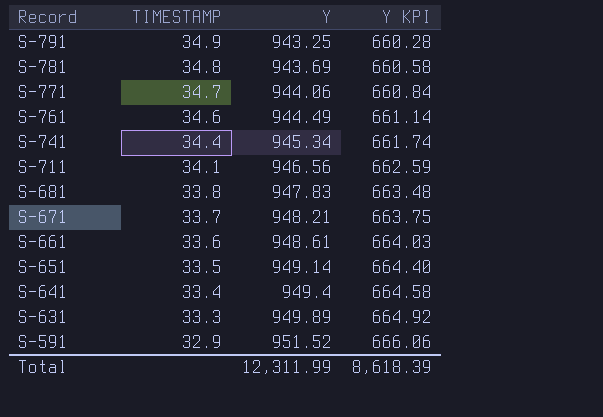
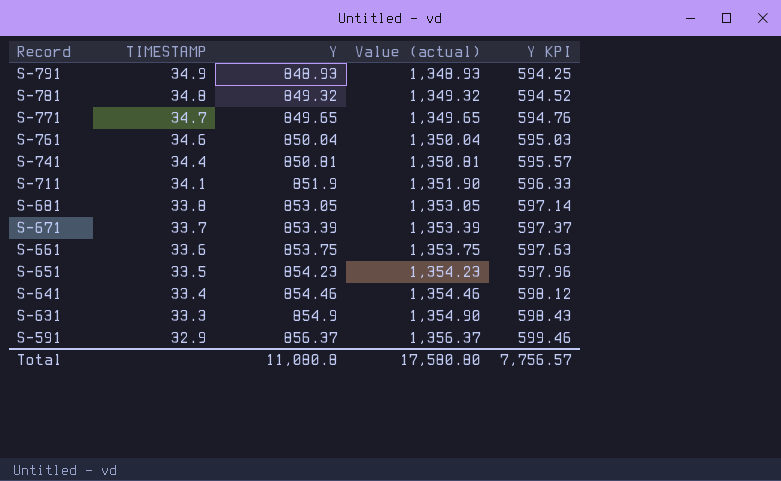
column Value (actual) | formula: none -> [Y] + 500
S-791 | Y: 943.25 -> 848.93
S-791 | Y KPI: 660.28 -> 594.25
S-781 | Y: 943.69 -> 849.32
S-781 | Y KPI: 660.58 -> 594.52
S-771 | Y: 944.06 -> 849.65
S-771 | Y KPI: 660.84 -> 594.76
S-761 | Y: 944.49 -> 850.04
S-761 | Y KPI: 661.14 -> 595.03
S-741 | Y: 945.34 -> 850.81
S-741 | Y KPI: 661.74 -> 595.57
S-711 | Y: 946.56 -> 851.9
S-711 | Y KPI: 662.59 -> 596.33
S-681 | Y: 947.83 -> 853.05
S-681 | Y KPI: 663.48 -> 597.14
S-671 | Y: 948.21 -> 853.39
S-671 | Y KPI: 663.75 -> 597.37
S-661 | Y: 948.61 -> 853.75
S-661 | Y KPI: 664.03 -> 597.63
S-651 | Y: 949.14 -> 854.23
S-651 | Y KPI: 664.40 -> 597.96
S-641 | Y: 949.4 -> 854.46
S-641 | Y KPI: 664.58 -> 598.12
S-631 | Y: 949.89 -> 854.9
S-631 | Y KPI: 664.92 -> 598.43
S-591 | Y: 951.52 -> 856.37
S-591 | Y KPI: 666.06 -> 599.46
Total | Y: 12,311.99 -> 11,080.8
Total | Y KPI: 8,618.39 -> 7,756.57

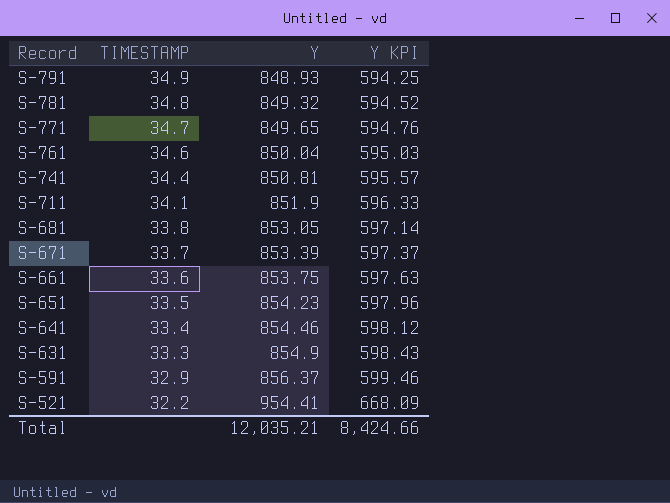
column Value (actual) | formula: [Y] + 500 -> none
row S-521: none -> 32.2 | 954.41 | 668.09
Total | Y: 11,080.8 -> 12,035.21
Total | Y KPI: 7,756.57 -> 8,424.66

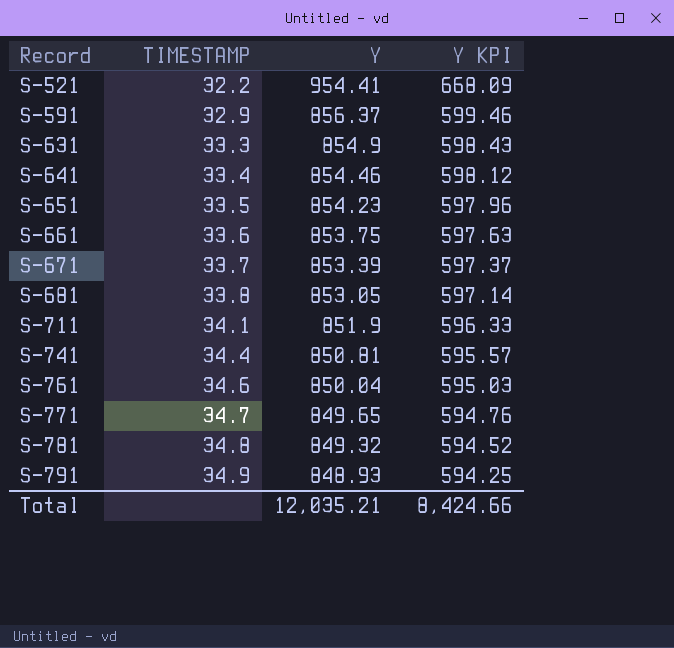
row order: Record descending -> Record ascending

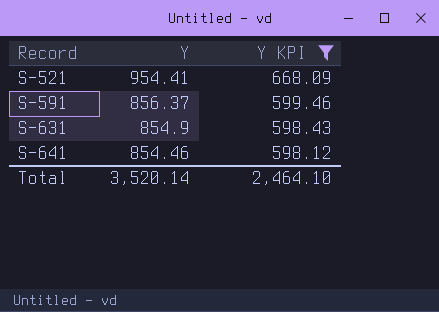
filter: none -> Y KPI >= 598.12
column TIMESTAMP | position: 2 -> none
Total | Y: 12,035.21 -> 3,520.14
Total | Y KPI: 8,424.66 -> 2,464.10

